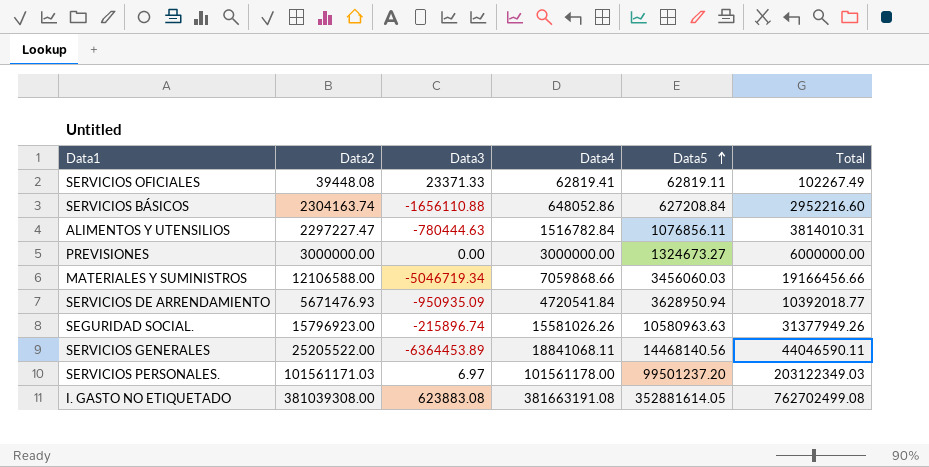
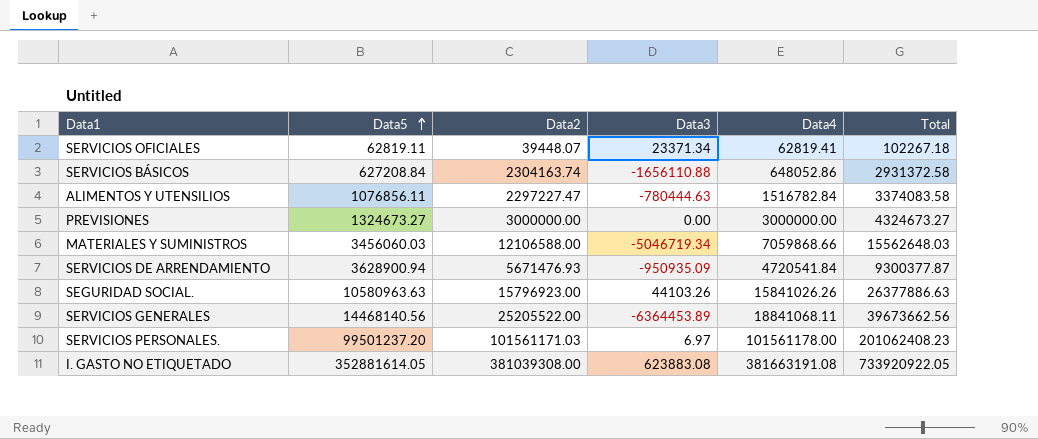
column Data5 | position: 5 -> 2
column Total | formula: [Data2] + [Data4] -> [Data5] + [Data2]
SERVICIOS OFICIALES | Data2: 39448.08 -> 39448.07
SERVICIOS OFICIALES | Data3: 23371.33 -> 23371.34
SERVICIOS DE ARRENDAMIENTO | Data5: 3628950.94 -> 3628900.94
SEGURIDAD SOCIAL. | Data3: -215896.74 -> 44103.26
SEGURIDAD SOCIAL. | Data4: 15581026.26 -> 15841026.26

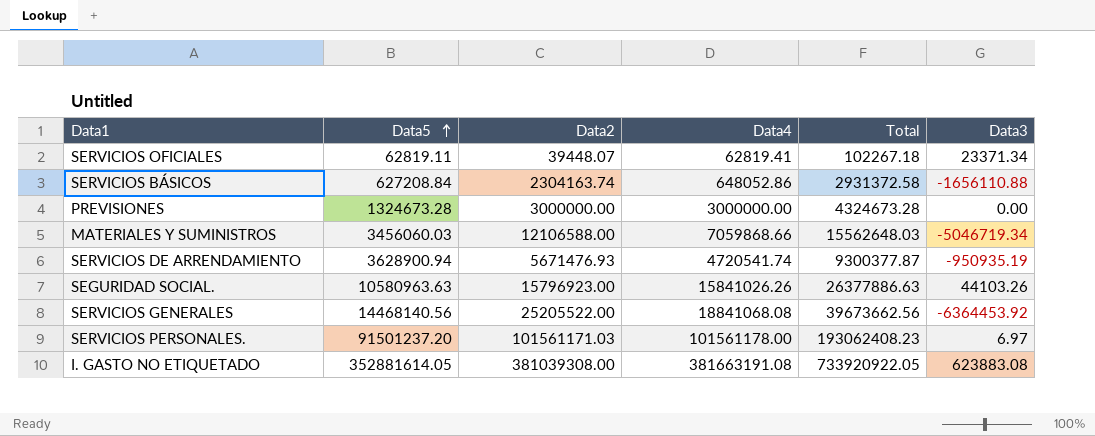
column Data3 | position: 4 -> 6
row ALIMENTOS Y UTENSILIOS: 1076856.11 | 2297227.47 | -780444.63 | 1516782.84 | 3374083.58 -> none
PREVISIONES | Data5: 1324673.27 -> 1324673.28
PREVISIONES | Total: 4324673.27 -> 4324673.28
SERVICIOS DE ARRENDAMIENTO | Data4: 4720541.84 -> 4720541.74
SERVICIOS DE ARRENDAMIENTO | Data3: -950935.09 -> -950935.19
SERVICIOS GENERALES | Data4: 18841068.11 -> 18841068.08
SERVICIOS GENERALES | Data3: -6364453.89 -> -6364453.92
SERVICIOS PERSONALES. | Data5: 99501237.20 -> 91501237.20
SERVICIOS PERSONALES. | Total: 201062408.23 -> 193062408.23

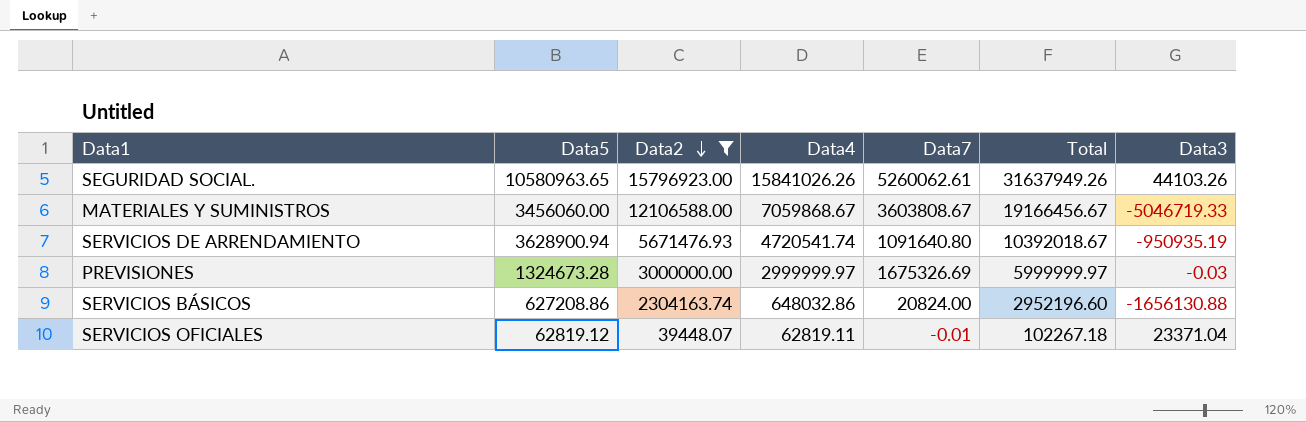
filter: none -> Data2 <= 15796923.00
row order: Data5 ascending -> Data2 descending
column Data7 | formula: none -> [Data4] - [Data5]
column Total | formula: [Data5] + [Data2] -> [Data2] + [Data4]
SEGURIDAD SOCIAL. | Data5: 10580963.63 -> 10580963.65
MATERIALES Y SUMINISTROS | Data5: 3456060.03 -> 3456060.00
MATERIALES Y SUMINISTROS | Data4: 7059868.66 -> 7059868.67
MATERIALES Y SUMINISTROS | Data3: -5046719.34 -> -5046719.33
PREVISIONES | Data4: 3000000.00 -> 2999999.97
PREVISIONES | Data3: 0.00 -> -0.03
SERVICIOS BÁSICOS | Data5: 627208.84 -> 627208.86
SERVICIOS BÁSICOS | Data4: 648052.86 -> 648032.86
SERVICIOS BÁSICOS | Data3: -1656110.88 -> -1656130.88
SERVICIOS OFICIALES | Data5: 62819.11 -> 62819.12
SERVICIOS OFICIALES | Data4: 62819.41 -> 62819.11
SERVICIOS OFICIALES | Data3: 23371.34 -> 23371.04

